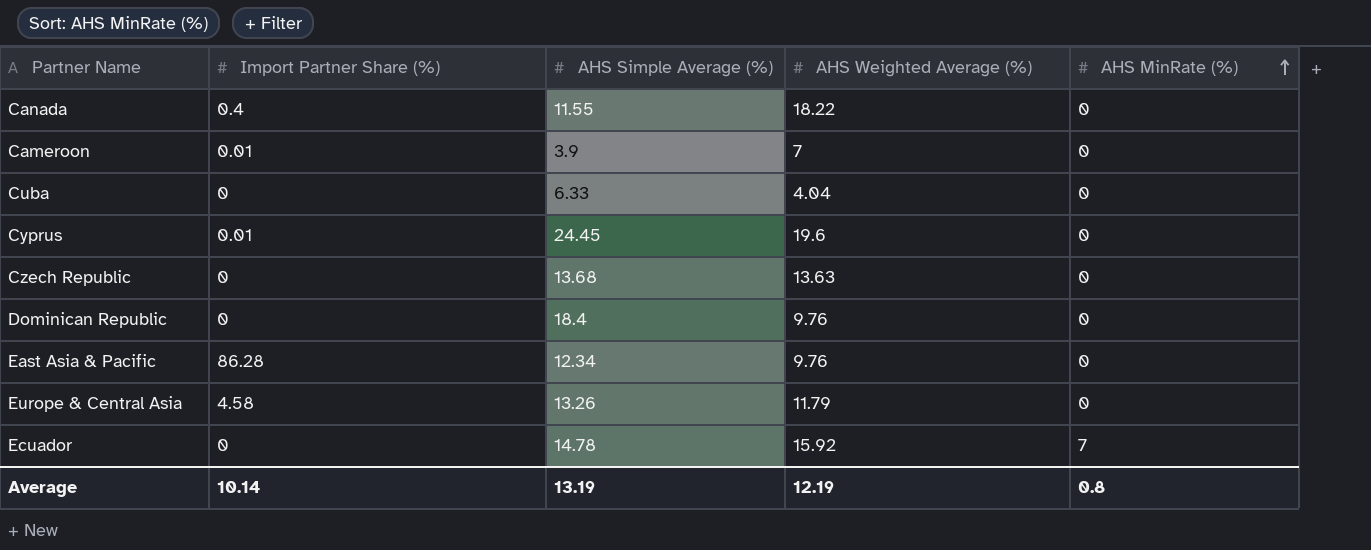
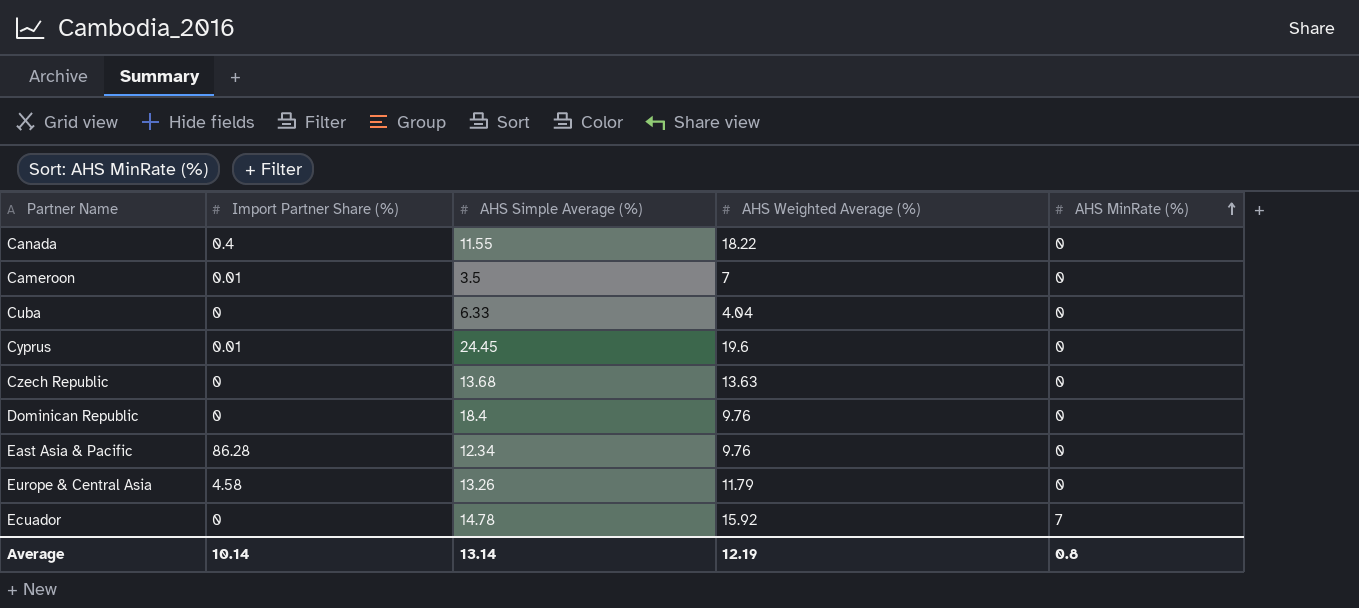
Cameroon | AHS Simple Average (%): 3.9 -> 3.5
Average | AHS Simple Average (%): 13.19 -> 13.14

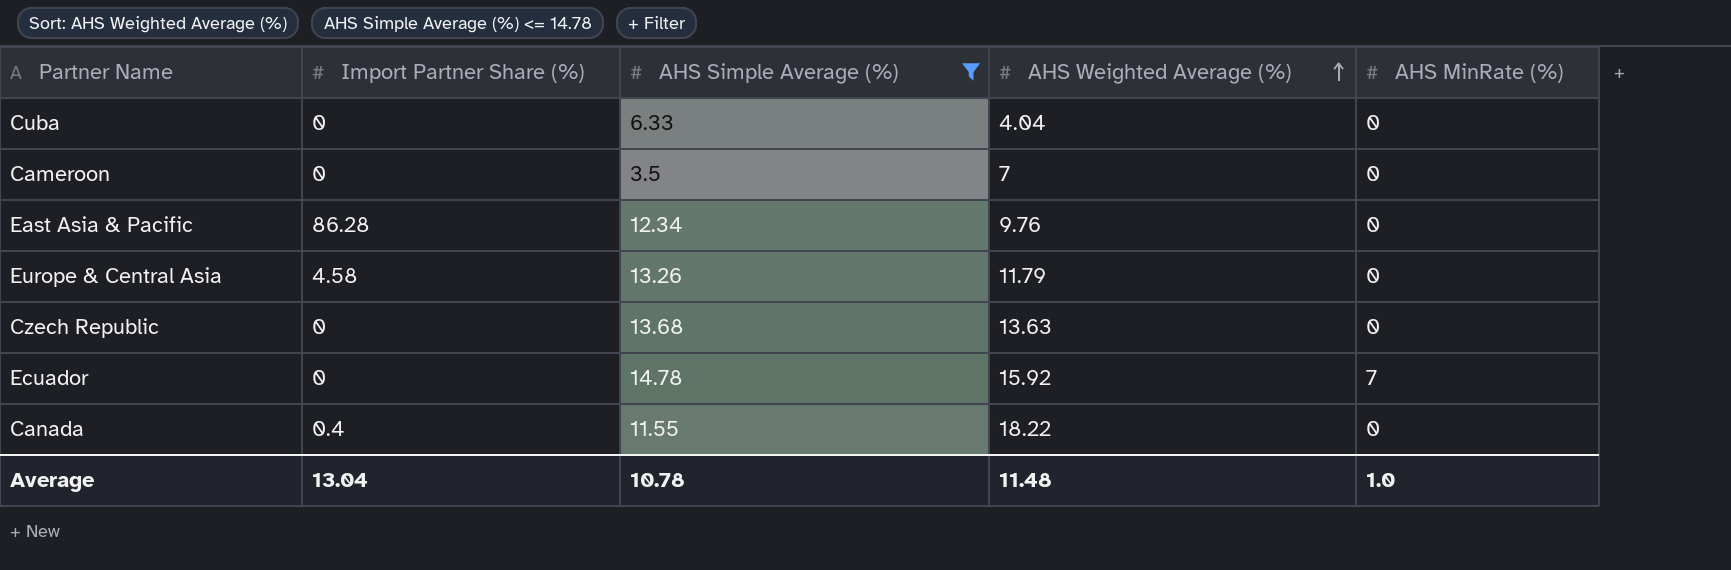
filter: none -> AHS Simple Average (%) <= 14.78
row order: AHS MinRate (%) ascending -> AHS Weighted Average (%) ascending
Cameroon | Import Partner Share (%): 0.01 -> 0
Average | Import Partner Share (%): 10.14 -> 13.04
Average | AHS Simple Average (%): 13.14 -> 10.78
Average | AHS Weighted Average (%): 12.19 -> 11.48
Average | AHS MinRate (%): 0.8 -> 1.0

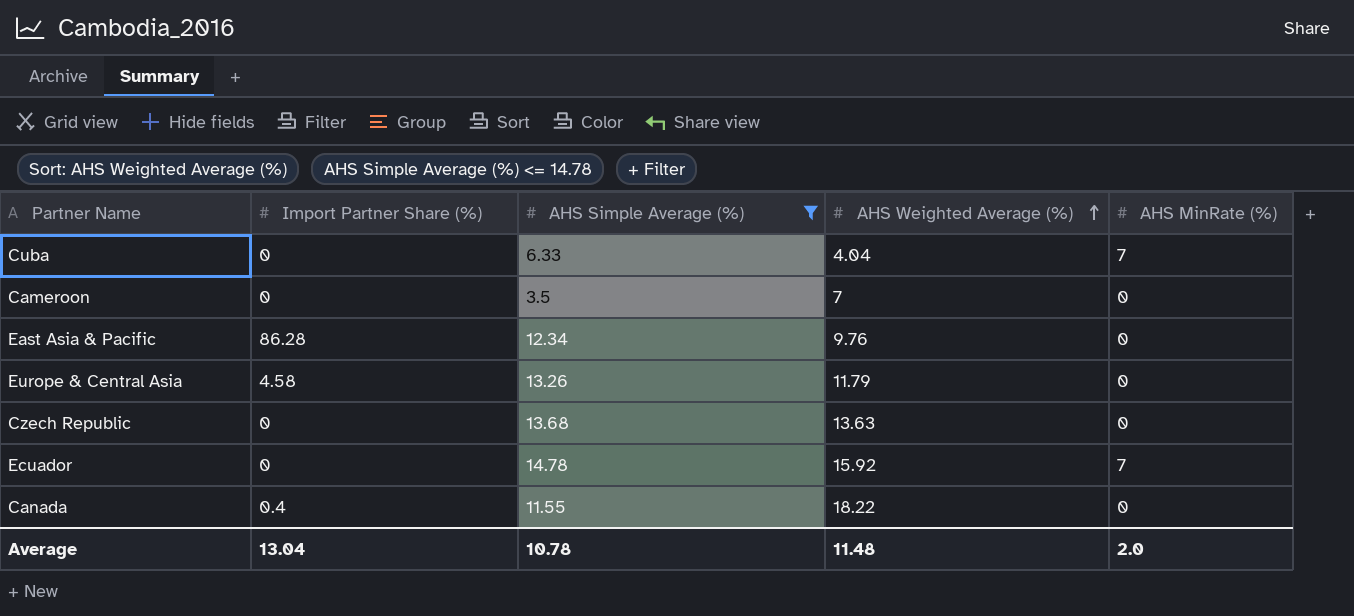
Cuba | AHS MinRate (%): 0 -> 7
Average | AHS MinRate (%): 1.0 -> 2.0

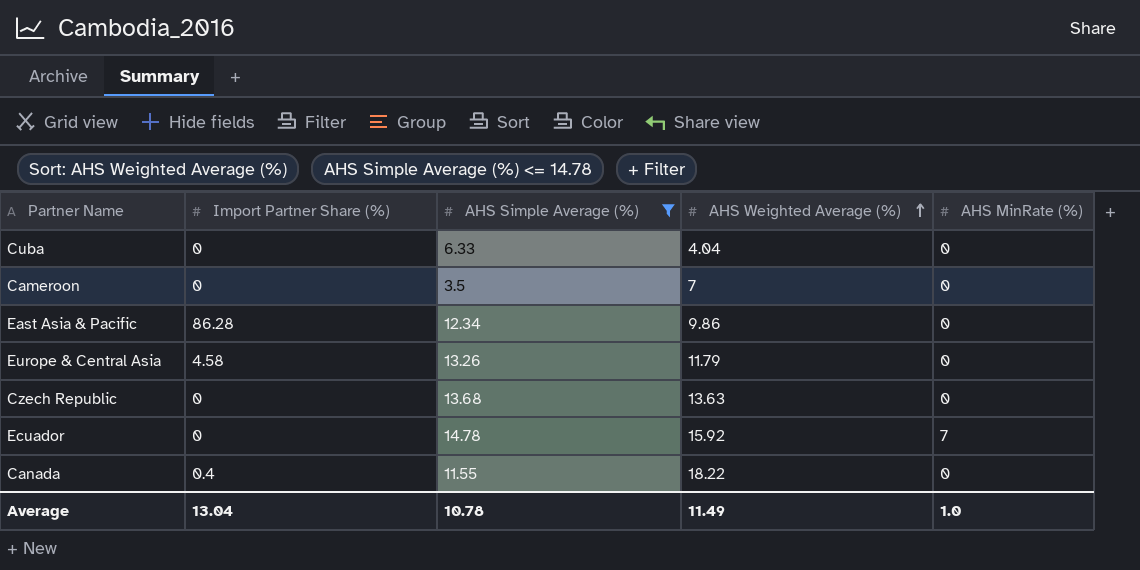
Cuba | AHS MinRate (%): 7 -> 0
East Asia & Pacific | AHS Weighted Average (%): 9.76 -> 9.86
Average | AHS Weighted Average (%): 11.48 -> 11.49
Average | AHS MinRate (%): 2.0 -> 1.0

